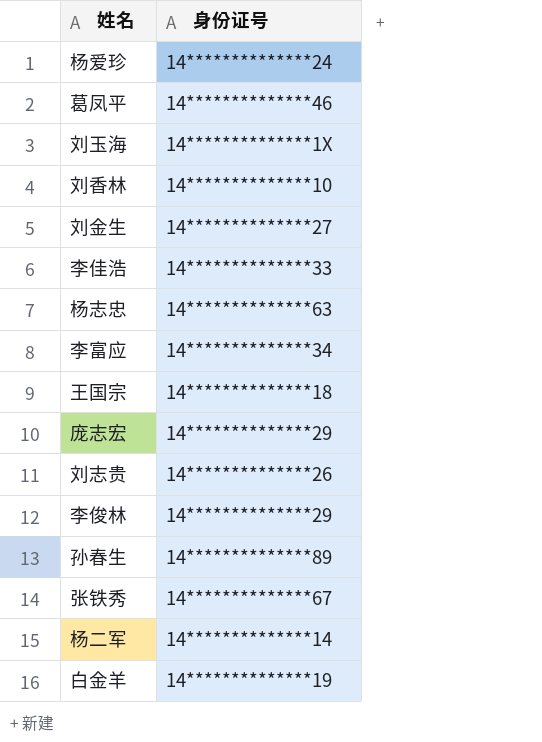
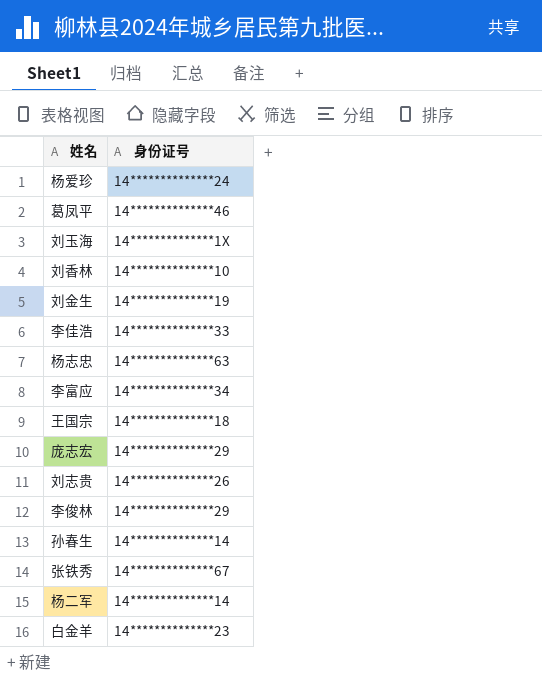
刘金生 | 身份证号: 14**************27 -> 14**************19
孙春生 | 身份证号: 14**************89 -> 14**************14
白金羊 | 身份证号: 14**************19 -> 14**************23

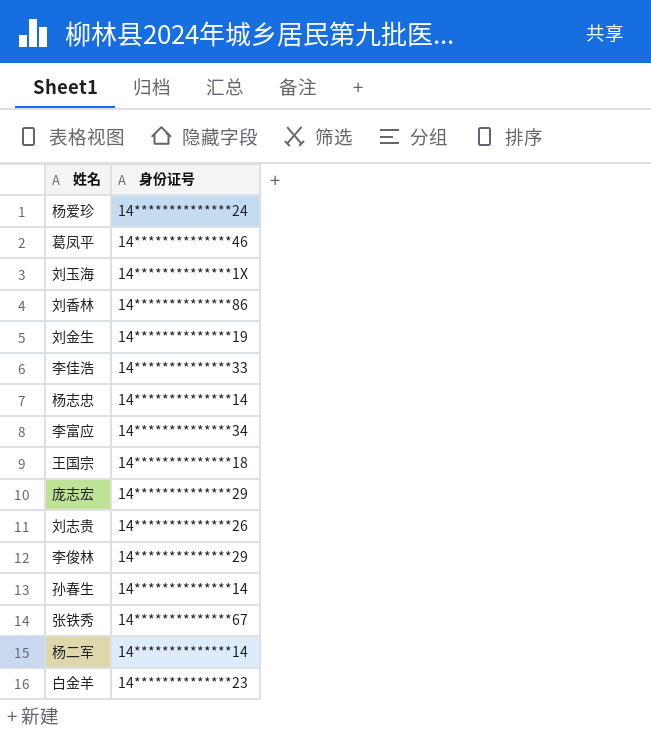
刘香林 | 身份证号: 14**************10 -> 14**************86
杨志忠 | 身份证号: 14**************63 -> 14**************14

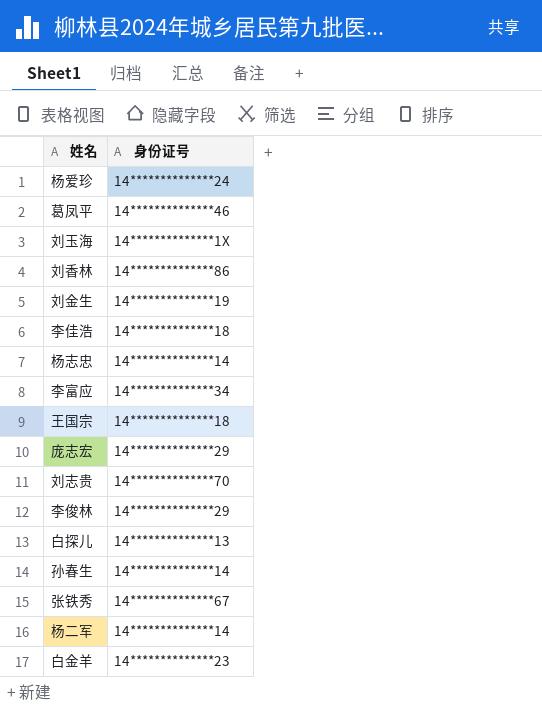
李佳浩 | 身份证号: 14**************33 -> 14**************18
刘志贵 | 身份证号: 14**************26 -> 14**************70
row 白探儿: none -> 14**************13

